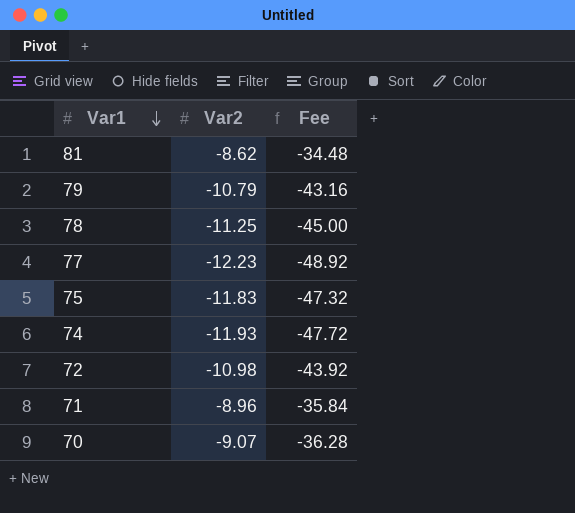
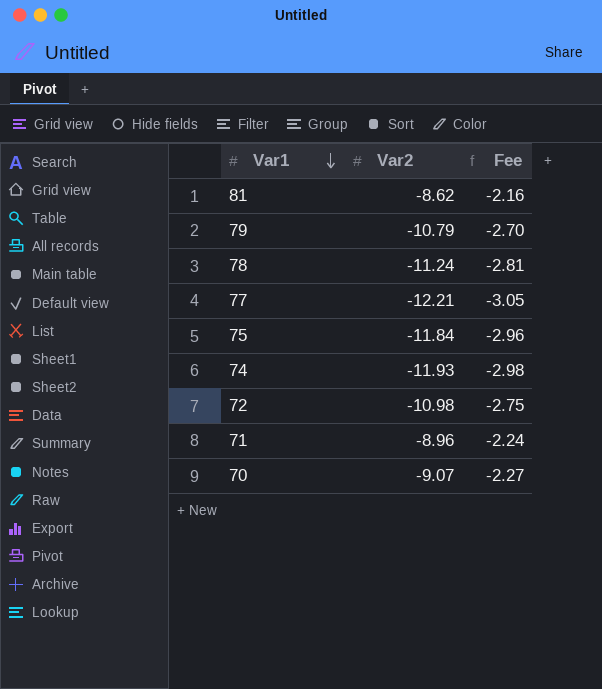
column Fee | formula: [Var2] * 4 -> [Var2] * 0.25
78 | Var2: -11.25 -> -11.24
77 | Var2: -12.23 -> -12.21
75 | Var2: -11.83 -> -11.84

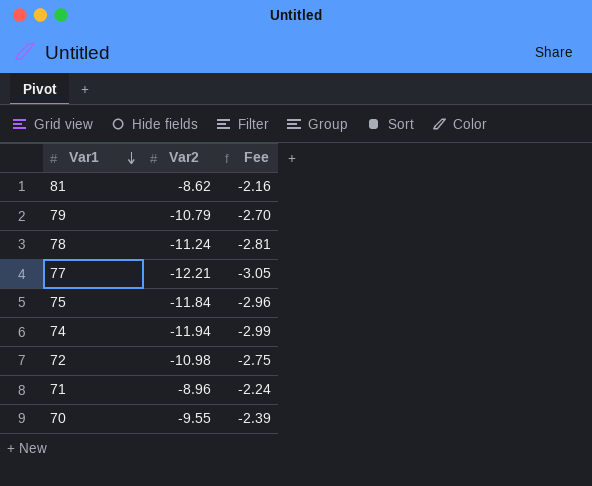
74 | Var2: -11.93 -> -11.94
74 | Fee: -2.98 -> -2.99
70 | Var2: -9.07 -> -9.55
70 | Fee: -2.27 -> -2.39

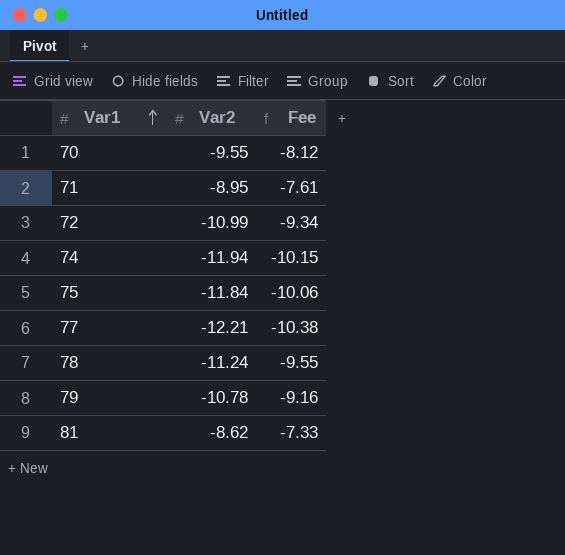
row order: Var1 descending -> Var1 ascending
column Fee | formula: [Var2] * 0.25 -> [Var2] * 0.85
71 | Var2: -8.96 -> -8.95
72 | Var2: -10.98 -> -10.99
79 | Var2: -10.79 -> -10.78

